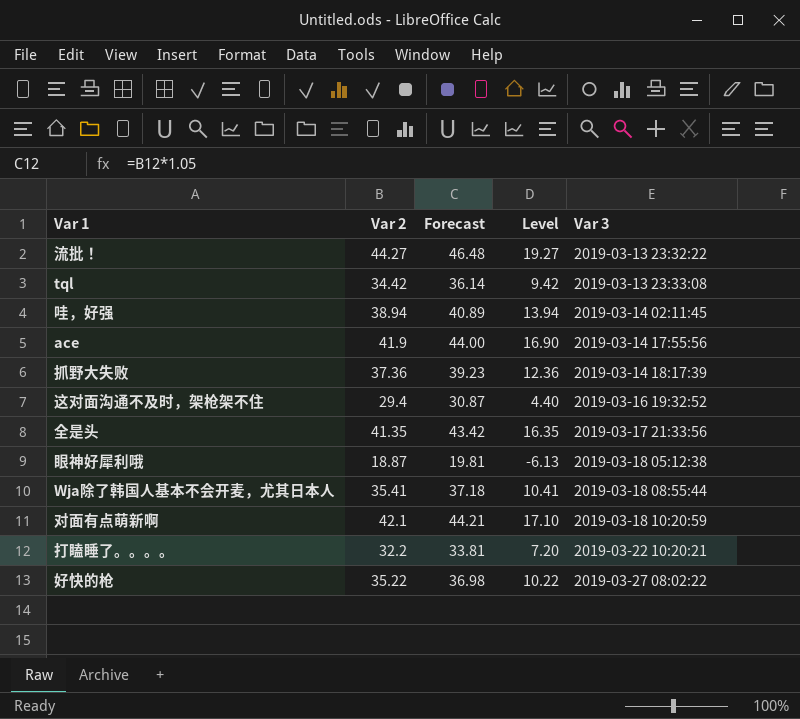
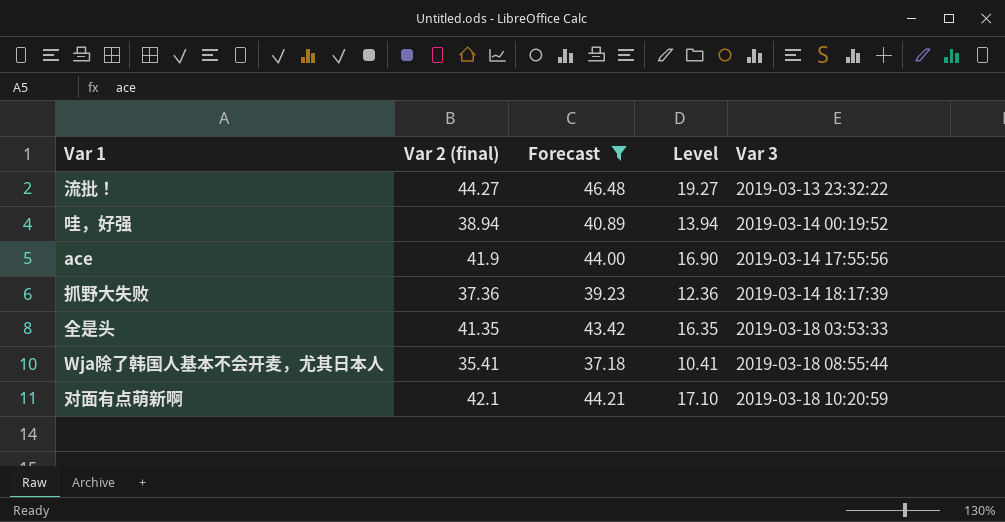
filter: none -> Forecast >= 37.18
column name: Var 2 -> Var 2 (final)
哇，好强 | Var 3: 2019-03-14 02:11:45 -> 2019-03-14 00:19:52
全是头 | Var 3: 2019-03-17 21:33:56 -> 2019-03-18 03:53:33

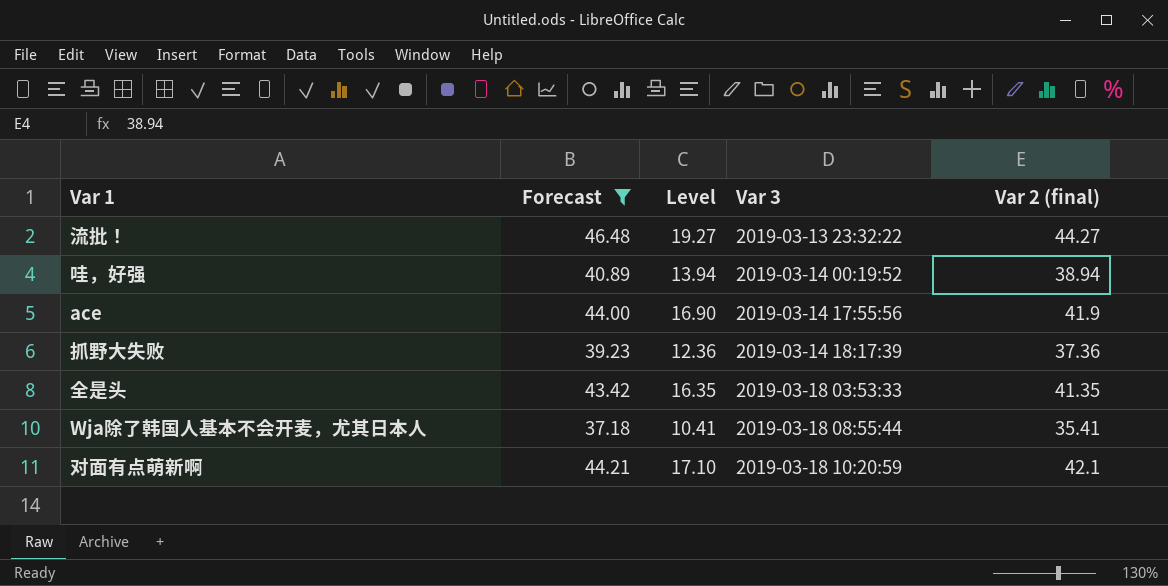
column Var 2 (final) | position: 2 -> 5

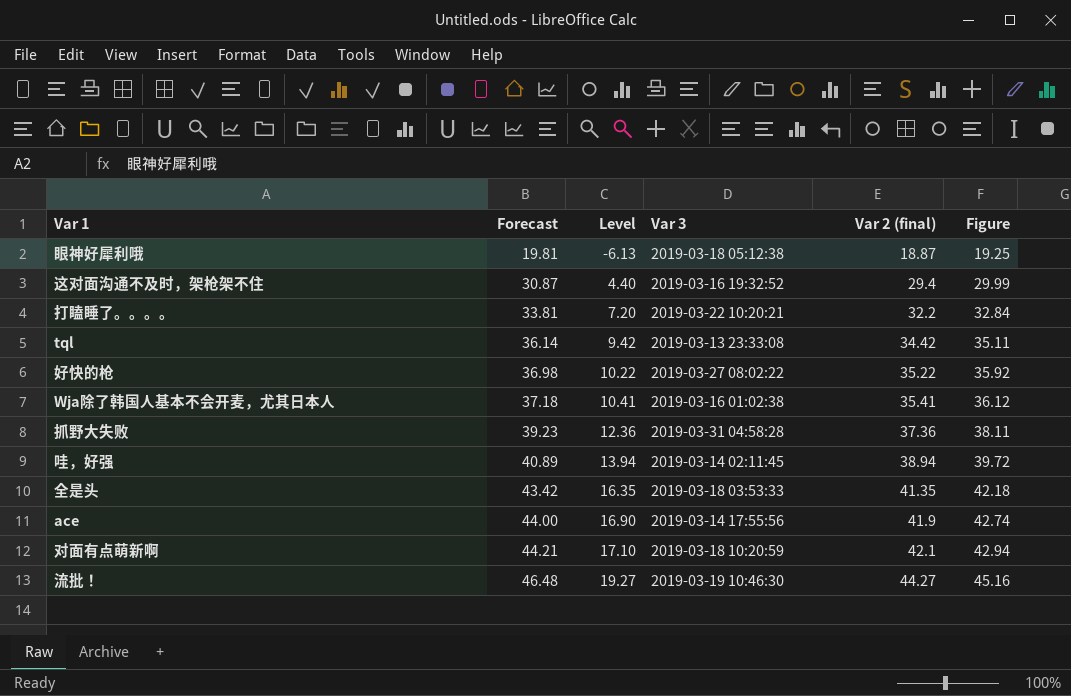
filter: Forecast >= 37.18 -> none
row order: Var 3 ascending -> Forecast ascending
column Figure | formula: none -> [Var 2 (final)] * 1.02
Wja除了韩国人基本不会开麦，尤其日本人 | Var 3: 2019-03-18 08:55:44 -> 2019-03-16 01:02:38
抓野大失败 | Var 3: 2019-03-14 18:17:39 -> 2019-03-31 04:58:28
哇，好强 | Var 3: 2019-03-14 00:19:52 -> 2019-03-14 02:11:45
流批！ | Var 3: 2019-03-13 23:32:22 -> 2019-03-19 10:46:30

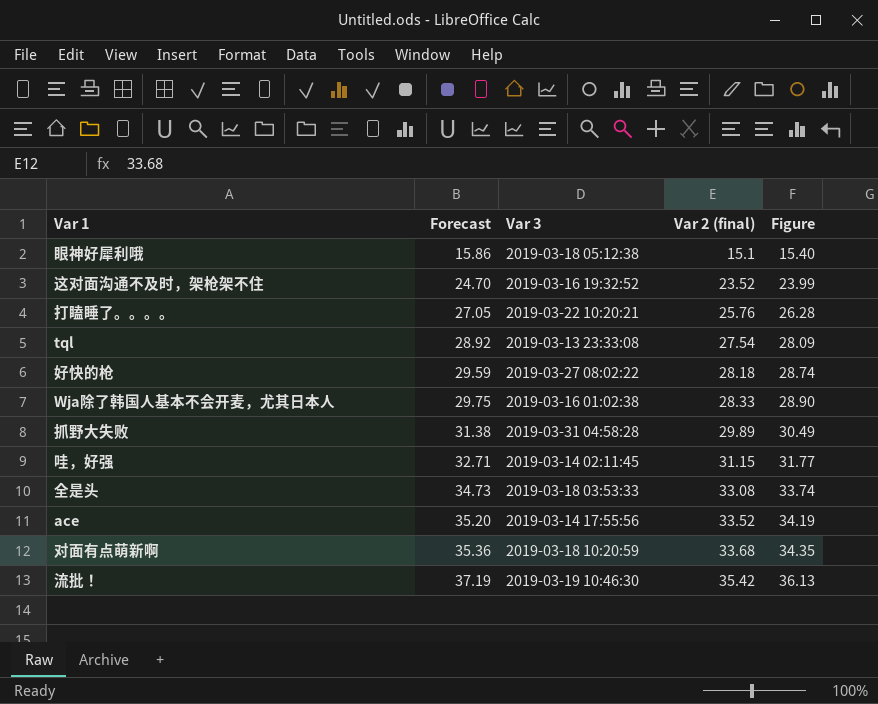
column Level | formula: [Var 2 (final)] - 25 -> none
眼神好犀利哦 | Forecast: 19.81 -> 15.86
眼神好犀利哦 | Var 2 (final): 18.87 -> 15.1
眼神好犀利哦 | Figure: 19.25 -> 15.40
这对面沟通不及时，架枪架不住 | Forecast: 30.87 -> 24.70
这对面沟通不及时，架枪架不住 | Var 2 (final): 29.4 -> 23.52
这对面沟通不及时，架枪架不住 | Figure: 29.99 -> 23.99
打瞌睡了。。。。 | Forecast: 33.81 -> 27.05
打瞌睡了。。。。 | Var 2 (final): 32.2 -> 25.76
打瞌睡了。。。。 | Figure: 32.84 -> 26.28
tql | Forecast: 36.14 -> 28.92
tql | Var 2 (final): 34.42 -> 27.54
tql | Figure: 35.11 -> 28.09
好快的枪 | Forecast: 36.98 -> 29.59
好快的枪 | Var 2 (final): 35.22 -> 28.18
好快的枪 | Figure: 35.92 -> 28.74
Wja除了韩国人基本不会开麦，尤其日本人 | Forecast: 37.18 -> 29.75
Wja除了韩国人基本不会开麦，尤其日本人 | Var 2 (final): 35.41 -> 28.33
Wja除了韩国人基本不会开麦，尤其日本人 | Figure: 36.12 -> 28.90
抓野大失败 | Forecast: 39.23 -> 31.38
抓野大失败 | Var 2 (final): 37.36 -> 29.89
抓野大失败 | Figure: 38.11 -> 30.49
哇，好强 | Forecast: 40.89 -> 32.71
哇，好强 | Var 2 (final): 38.94 -> 31.15
哇，好强 | Figure: 39.72 -> 31.77
全是头 | Forecast: 43.42 -> 34.73
全是头 | Var 2 (final): 41.35 -> 33.08
全是头 | Figure: 42.18 -> 33.74
ace | Forecast: 44.00 -> 35.20
ace | Var 2 (final): 41.9 -> 33.52
ace | Figure: 42.74 -> 34.19
对面有点萌新啊 | Forecast: 44.21 -> 35.36
对面有点萌新啊 | Var 2 (final): 42.1 -> 33.68
对面有点萌新啊 | Figure: 42.94 -> 34.35
流批！ | Forecast: 46.48 -> 37.19
流批！ | Var 2 (final): 44.27 -> 35.42
流批！ | Figure: 45.16 -> 36.13

